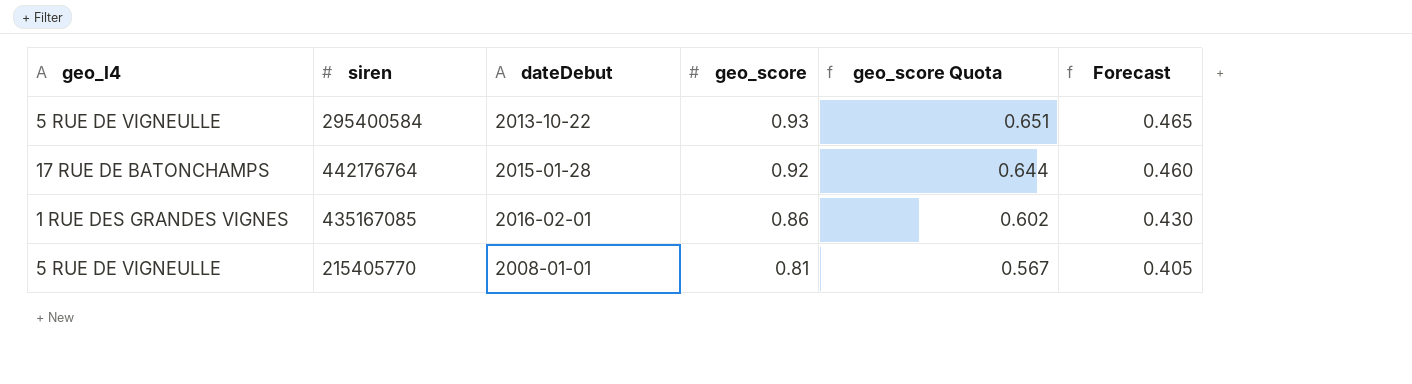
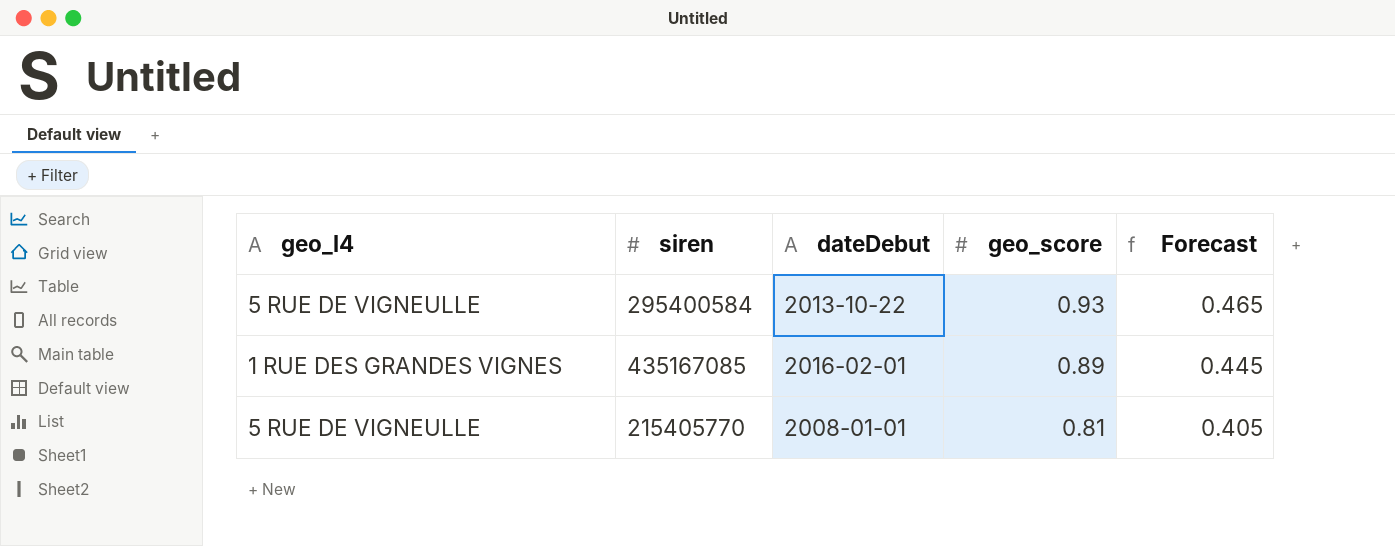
column geo_score Quota | formula: [geo_score] * 0.7 -> none
row 442176764: 17 RUE DE BATONCHAMPS | 2015-01-28 | 0.92 | 0.644 | 0.460 -> none
435167085 | geo_score: 0.86 -> 0.89
435167085 | Forecast: 0.430 -> 0.445

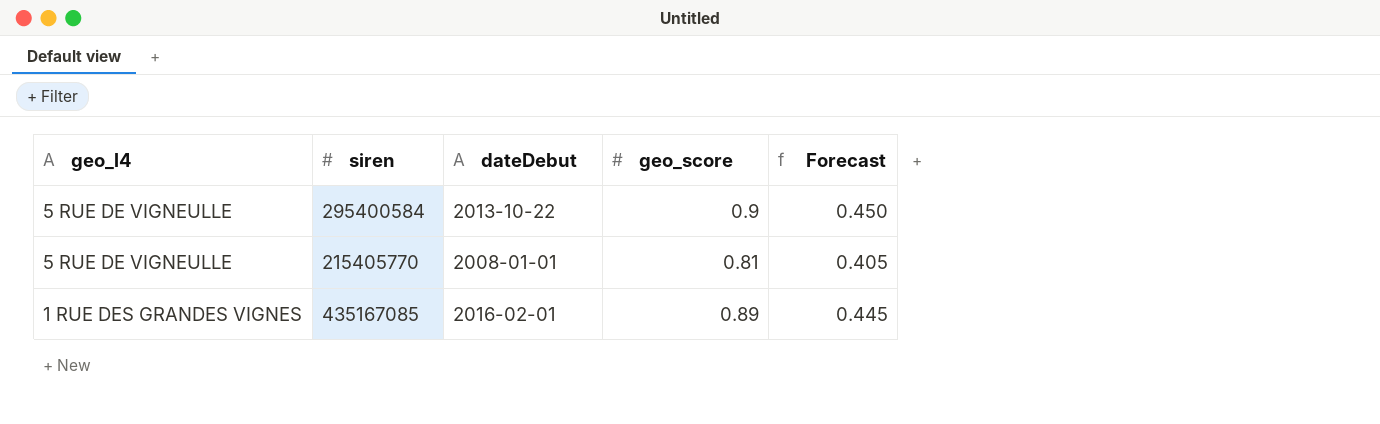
row order: geo_score descending -> geo_l4 descending
295400584 | geo_score: 0.93 -> 0.9
295400584 | Forecast: 0.465 -> 0.450

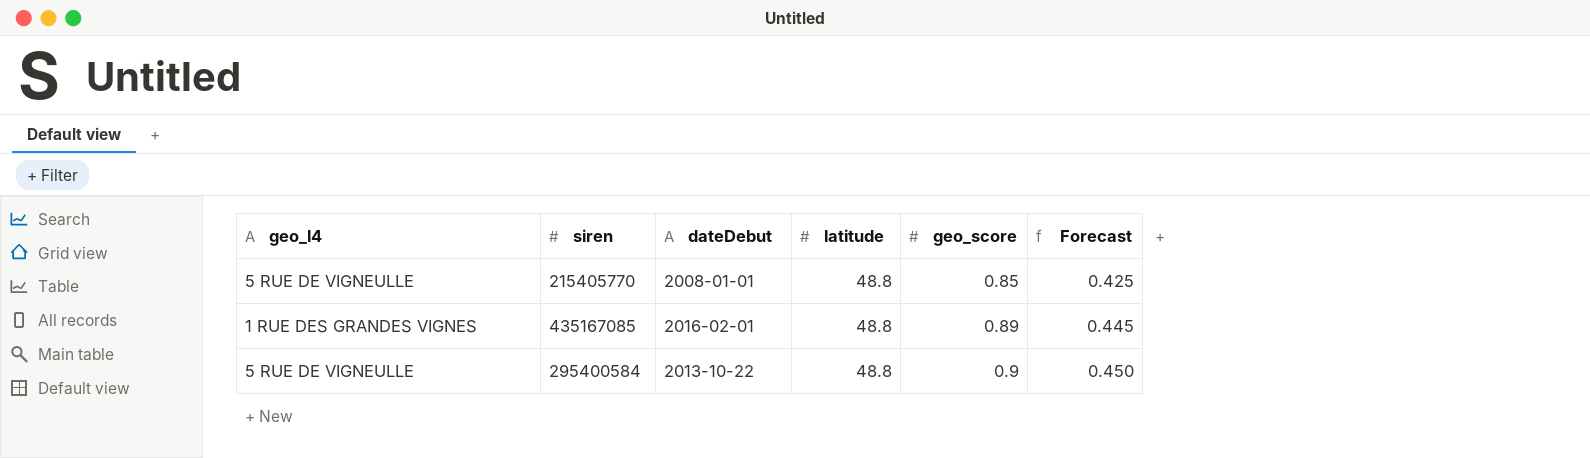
row order: geo_l4 descending -> geo_score ascending
column latitude | position: none -> 4
215405770 | geo_score: 0.81 -> 0.85
215405770 | Forecast: 0.405 -> 0.425

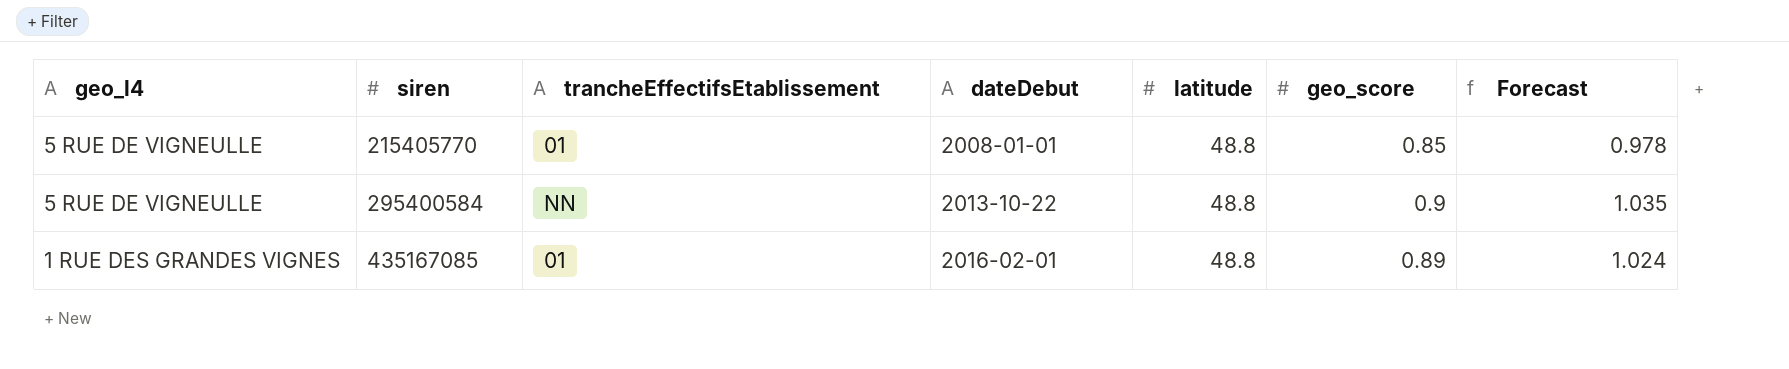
row order: geo_score ascending -> geo_l4 descending
column trancheEffectifsEtablissement | position: none -> 3
column Forecast | formula: [geo_score] * 0.5 -> [geo_score] * 1.15

